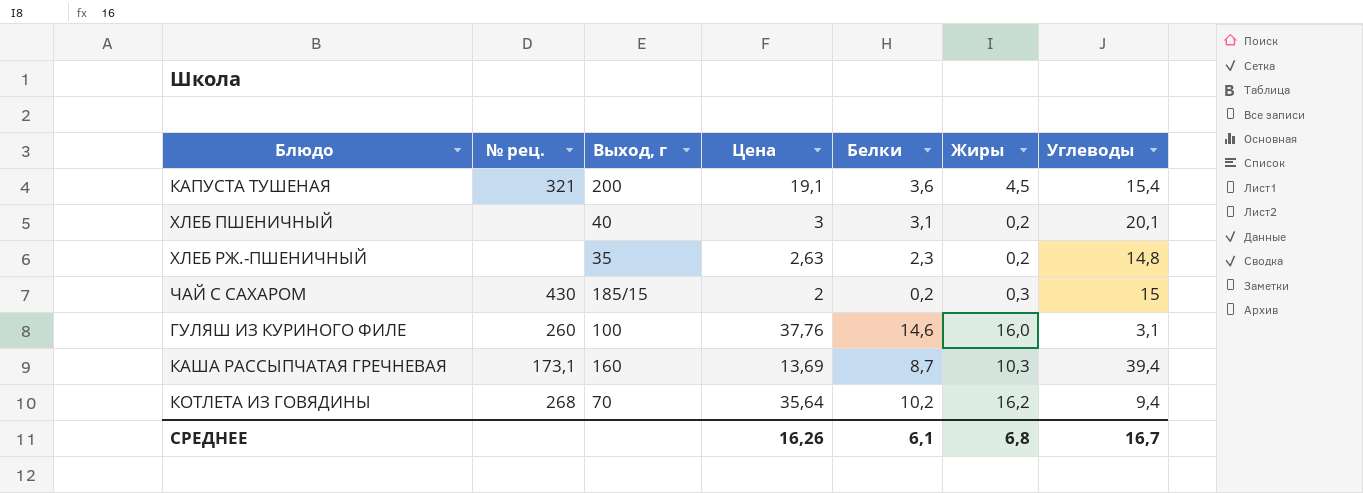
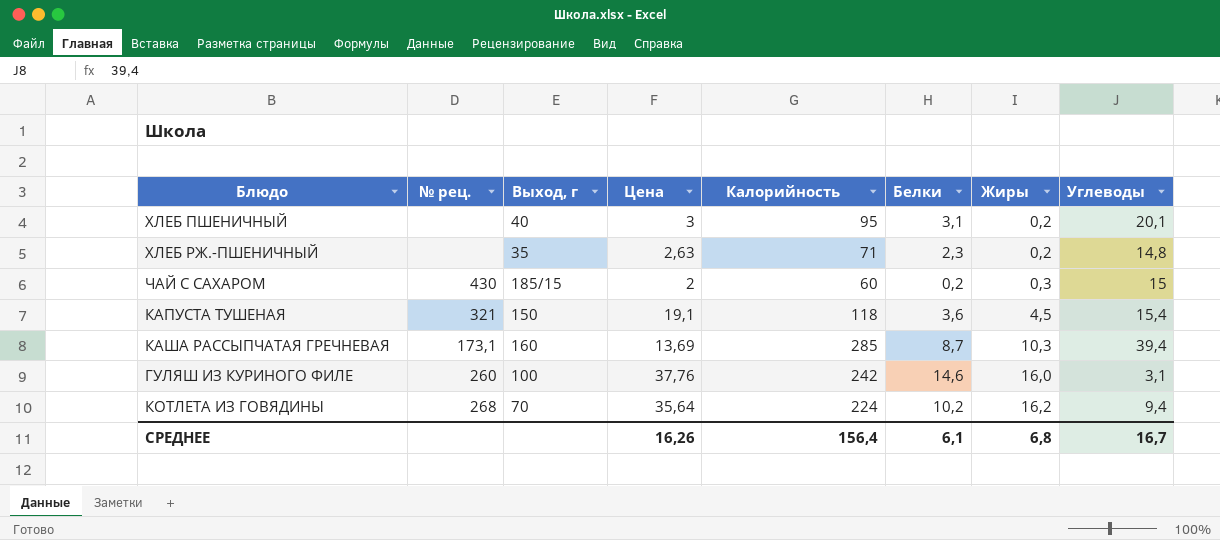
row order: none -> Жиры ascending
column Калорийность | position: none -> 5
КАПУСТА ТУШЕНАЯ | Выход, г: 200 -> 150

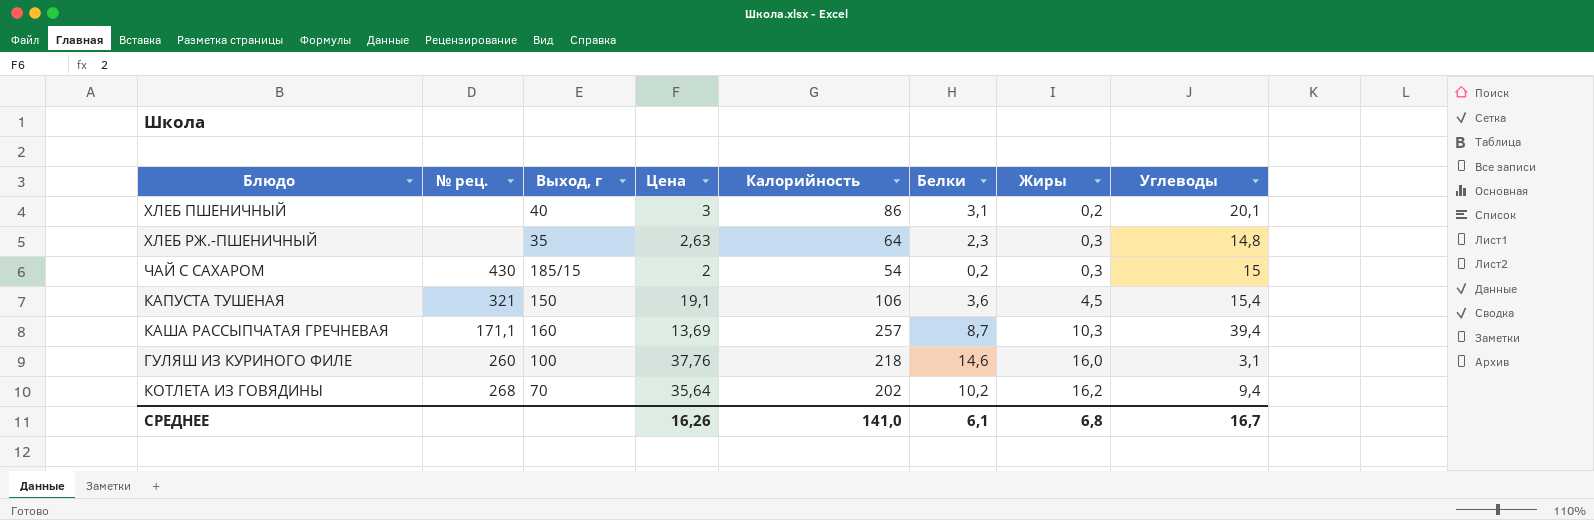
ХЛЕБ ПШЕНИЧНЫЙ | Калорийность: 95 -> 86
ХЛЕБ РЖ.-ПШЕНИЧНЫЙ | Калорийность: 71 -> 64
ХЛЕБ РЖ.-ПШЕНИЧНЫЙ | Жиры: 0,2 -> 0,3
ЧАЙ С САХАРОМ | Калорийность: 60 -> 54
КАПУСТА ТУШЕНАЯ | Калорийность: 118 -> 106
КАША РАССЫПЧАТАЯ ГРЕЧНЕВАЯ | № рец.: 173,1 -> 171,1
КАША РАССЫПЧАТАЯ ГРЕЧНЕВАЯ | Калорийность: 285 -> 257
ГУЛЯШ ИЗ КУРИНОГО ФИЛЕ | Калорийность: 242 -> 218
КОТЛЕТА ИЗ ГОВЯДИНЫ | Калорийность: 224 -> 202
СРЕДНЕЕ | Калорийность: 156,4 -> 141,0

